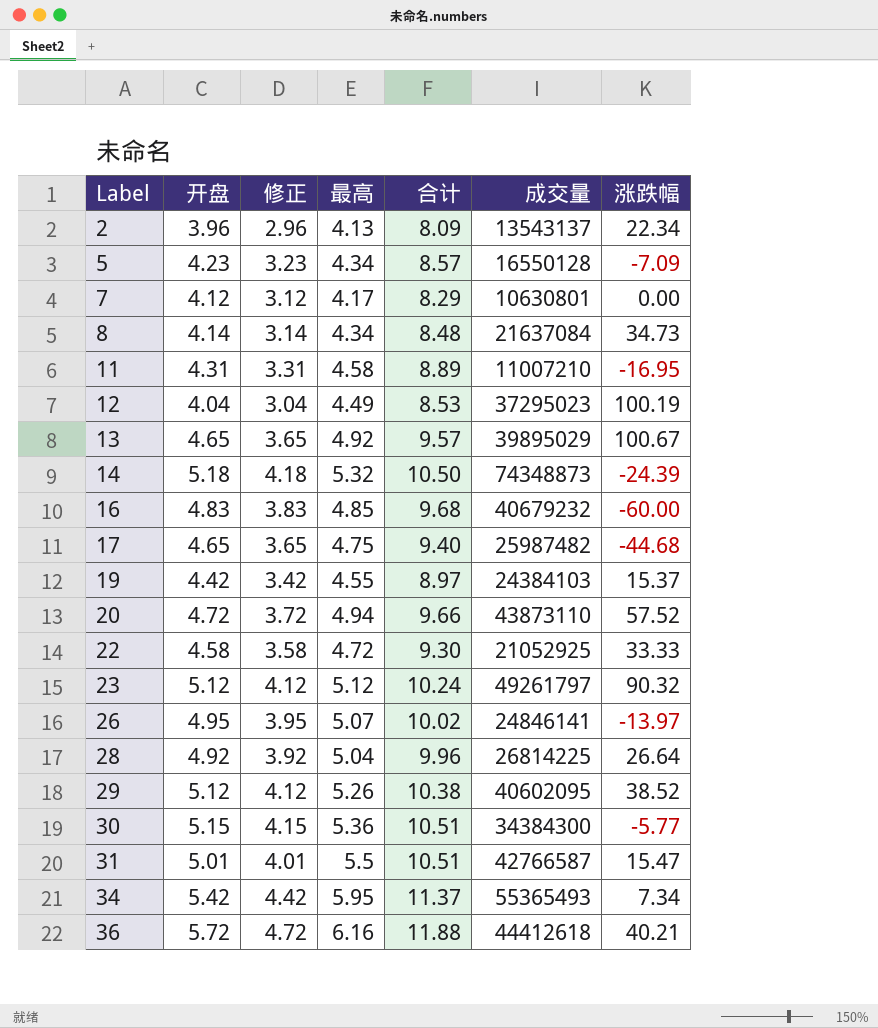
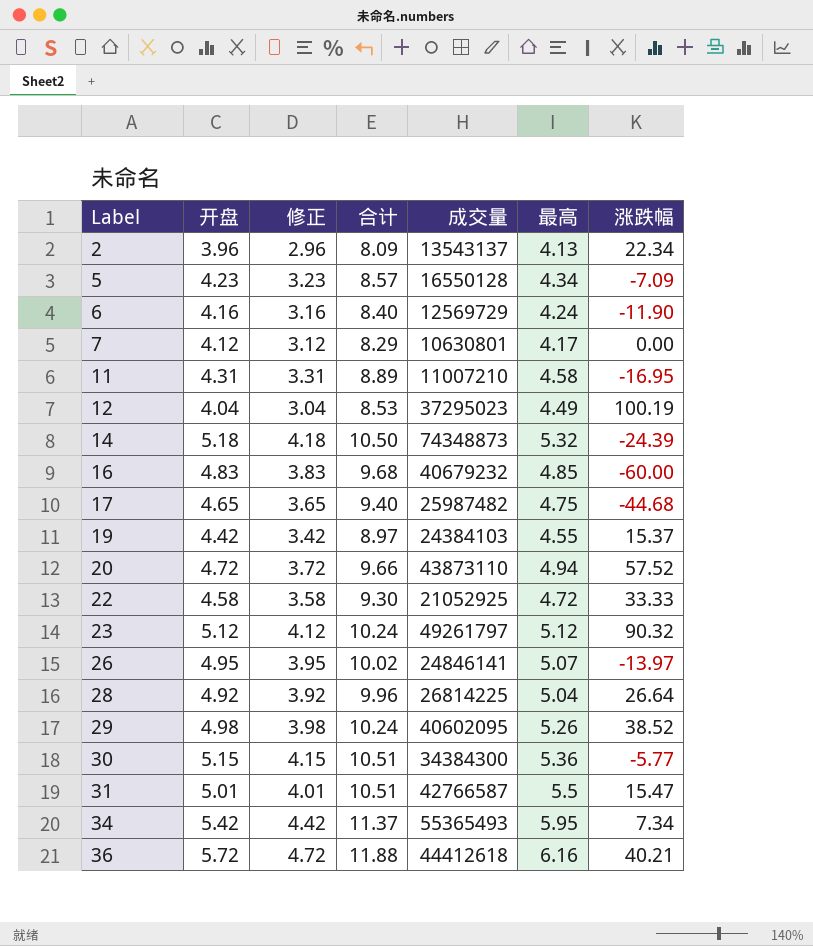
column 最高 | position: 4 -> 6
row 8: 4.14 | 3.14 | 4.34 | 8.48 | 21637084 | 34.73 -> none
row 13: 4.65 | 3.65 | 4.92 | 9.57 | 39895029 | 100.67 -> none
row 6: none -> 4.16 | 3.16 | 8.40 | 12569729 | 4.24 | -11.90
29 | 开盘: 5.12 -> 4.98
29 | 修正: 4.12 -> 3.98
29 | 合计: 10.38 -> 10.24

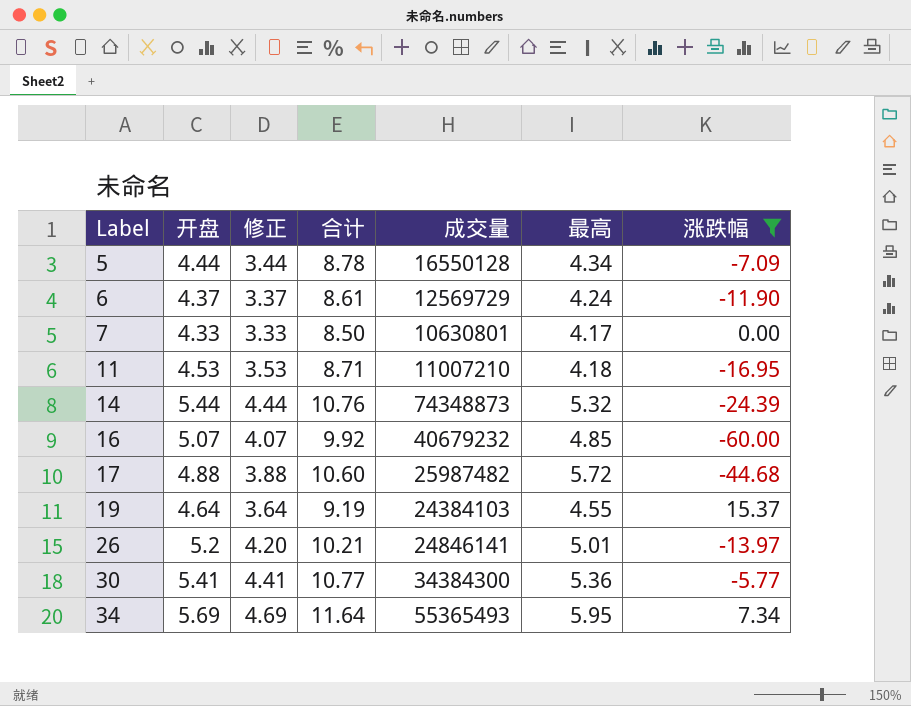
filter: none -> 涨跌幅 <= 15.37
5 | 开盘: 4.23 -> 4.44
5 | 修正: 3.23 -> 3.44
5 | 合计: 8.57 -> 8.78
6 | 开盘: 4.16 -> 4.37
6 | 修正: 3.16 -> 3.37
6 | 合计: 8.40 -> 8.61
7 | 开盘: 4.12 -> 4.33
7 | 修正: 3.12 -> 3.33
7 | 合计: 8.29 -> 8.50
11 | 开盘: 4.31 -> 4.53
11 | 修正: 3.31 -> 3.53
11 | 合计: 8.89 -> 8.71
11 | 最高: 4.58 -> 4.18
14 | 开盘: 5.18 -> 5.44
14 | 修正: 4.18 -> 4.44
14 | 合计: 10.50 -> 10.76
16 | 开盘: 4.83 -> 5.07
16 | 修正: 3.83 -> 4.07
16 | 合计: 9.68 -> 9.92
17 | 开盘: 4.65 -> 4.88
17 | 修正: 3.65 -> 3.88
17 | 合计: 9.40 -> 10.60
17 | 最高: 4.75 -> 5.72
19 | 开盘: 4.42 -> 4.64
19 | 修正: 3.42 -> 3.64
19 | 合计: 8.97 -> 9.19
26 | 开盘: 4.95 -> 5.2
26 | 修正: 3.95 -> 4.20
26 | 合计: 10.02 -> 10.21
26 | 最高: 5.07 -> 5.01
30 | 开盘: 5.15 -> 5.41
30 | 修正: 4.15 -> 4.41
30 | 合计: 10.51 -> 10.77
34 | 开盘: 5.42 -> 5.69
34 | 修正: 4.42 -> 4.69
34 | 合计: 11.37 -> 11.64

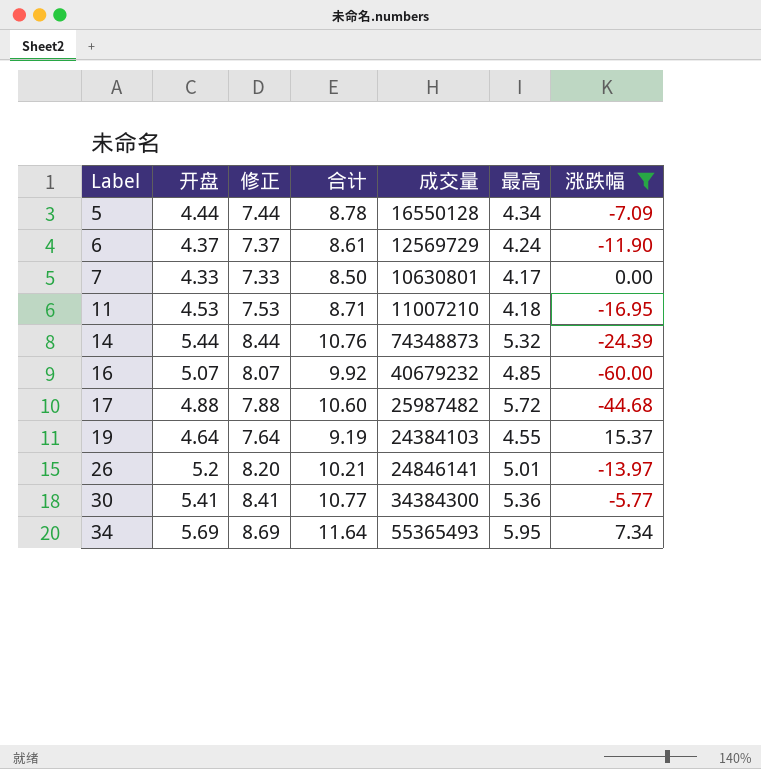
column 修正 | formula: [开盘] - 1 -> [开盘] + 3

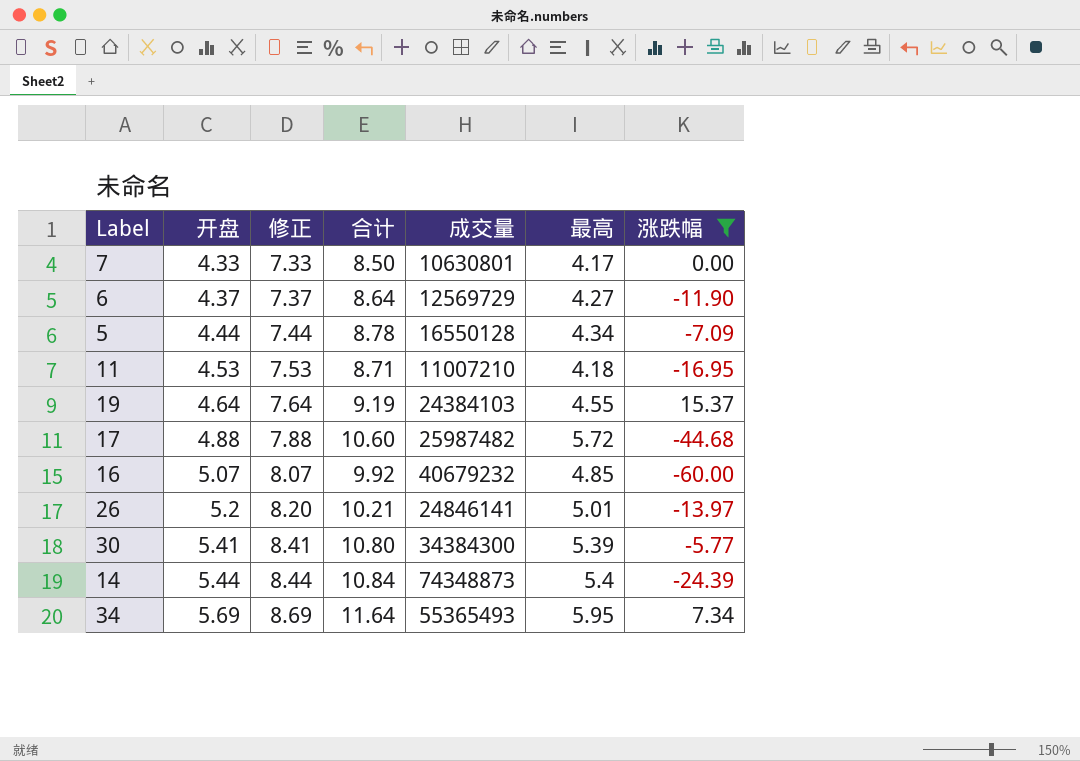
row order: Label ascending -> 开盘 ascending
6 | 合计: 8.61 -> 8.64
6 | 最高: 4.24 -> 4.27
30 | 合计: 10.77 -> 10.80
30 | 最高: 5.36 -> 5.39
14 | 合计: 10.76 -> 10.84
14 | 最高: 5.32 -> 5.4

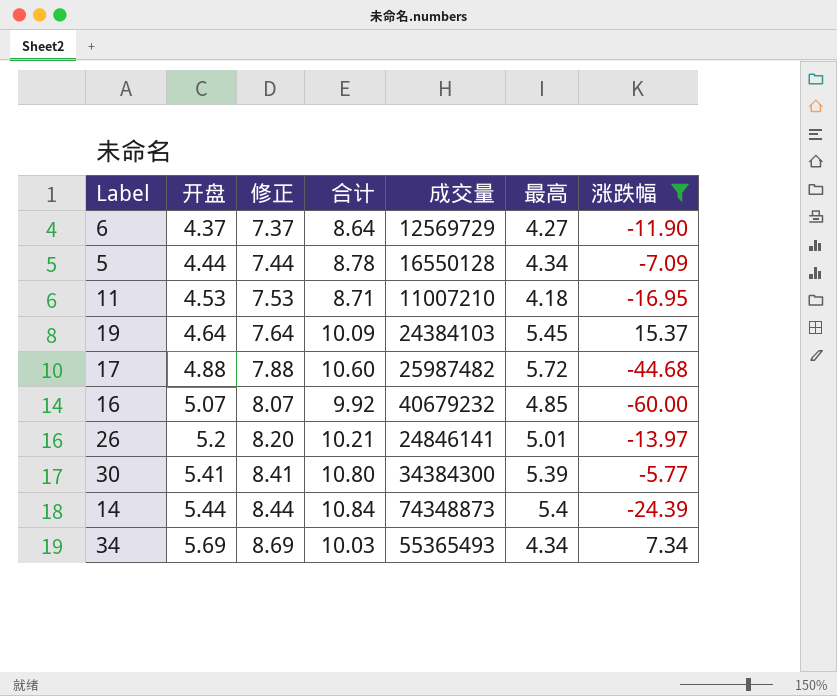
row 7: 4.33 | 7.33 | 8.50 | 10630801 | 4.17 | 0.00 -> none
19 | 合计: 9.19 -> 10.09
19 | 最高: 4.55 -> 5.45
34 | 合计: 11.64 -> 10.03
34 | 最高: 5.95 -> 4.34

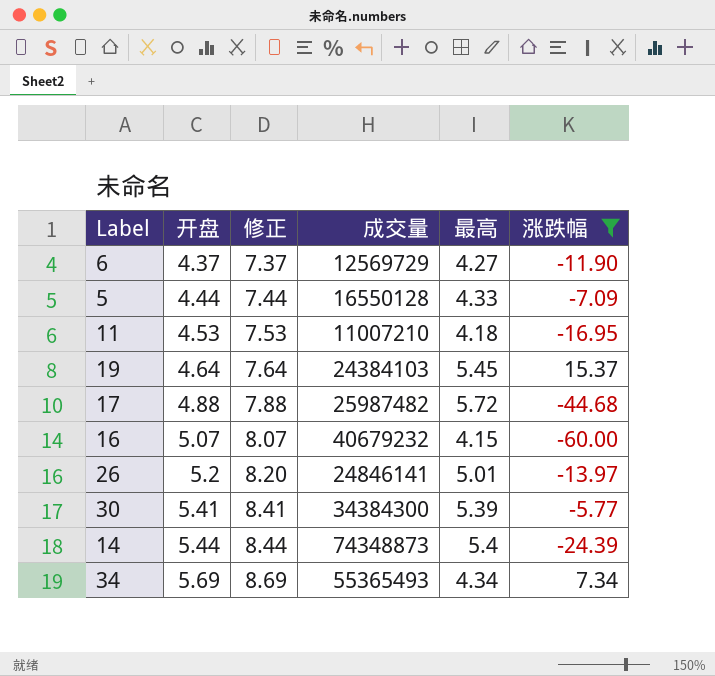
column 合计 | formula: [开盘] + [最高] -> none
5 | 最高: 4.34 -> 4.33
16 | 最高: 4.85 -> 4.15

